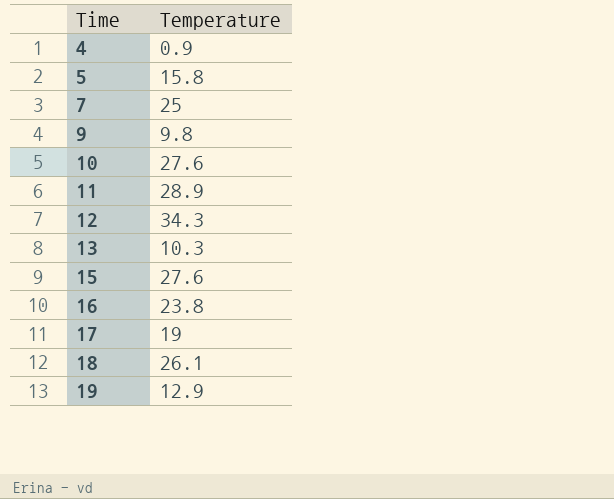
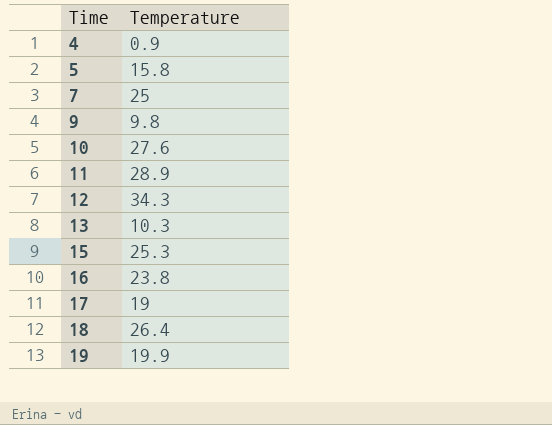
15 | Temperature: 27.6 -> 25.3
18 | Temperature: 26.1 -> 26.4
19 | Temperature: 12.9 -> 19.9

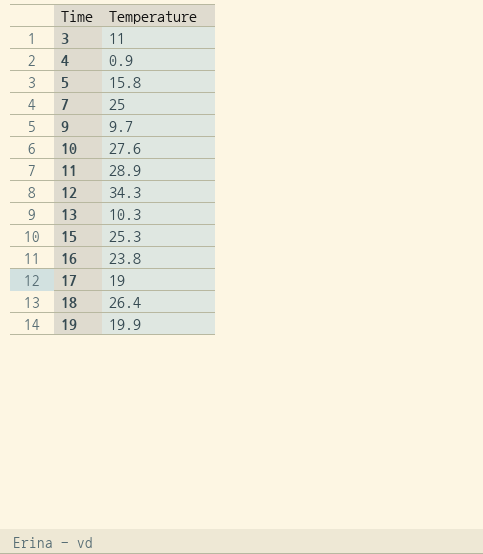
row 3: none -> 11
9 | Temperature: 9.8 -> 9.7

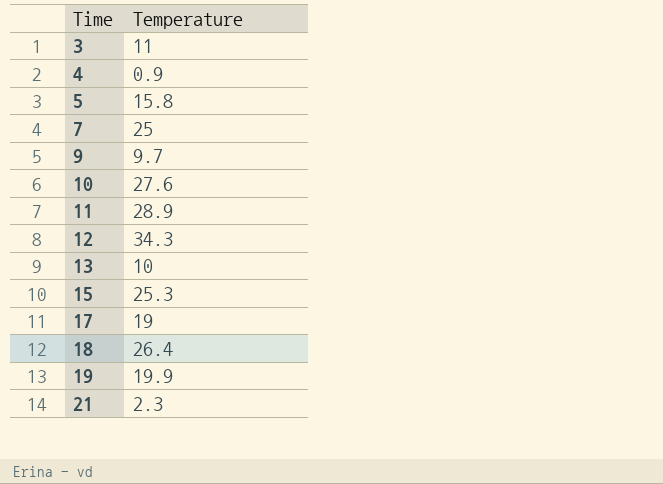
row 16: 23.8 -> none
13 | Temperature: 10.3 -> 10
row 21: none -> 2.3

